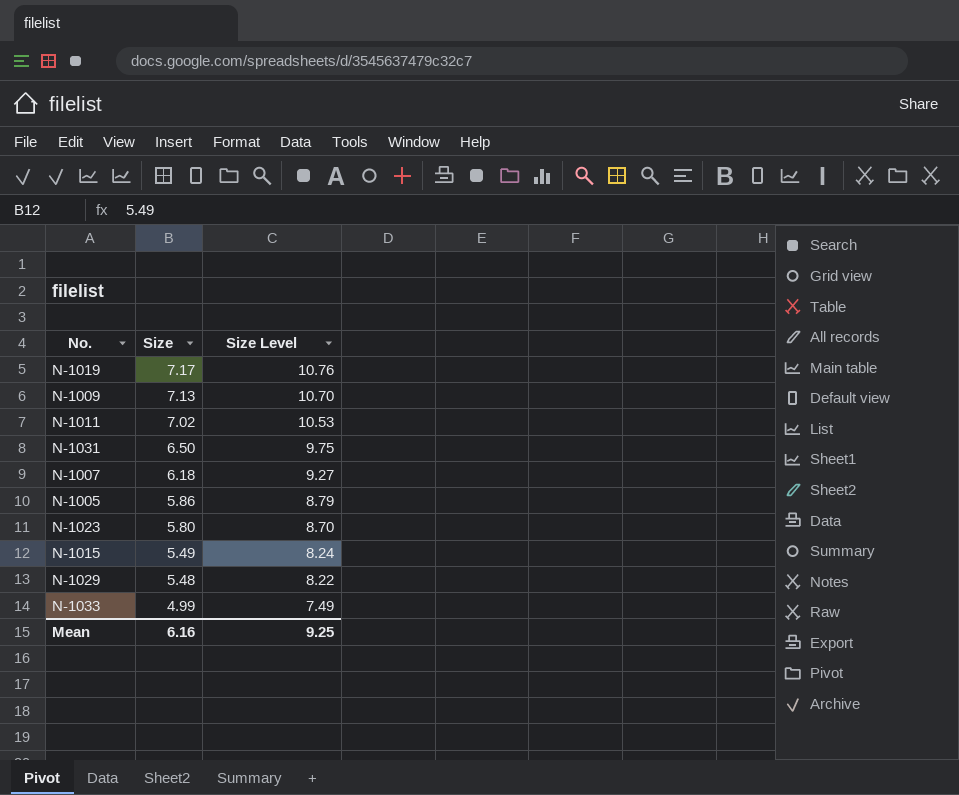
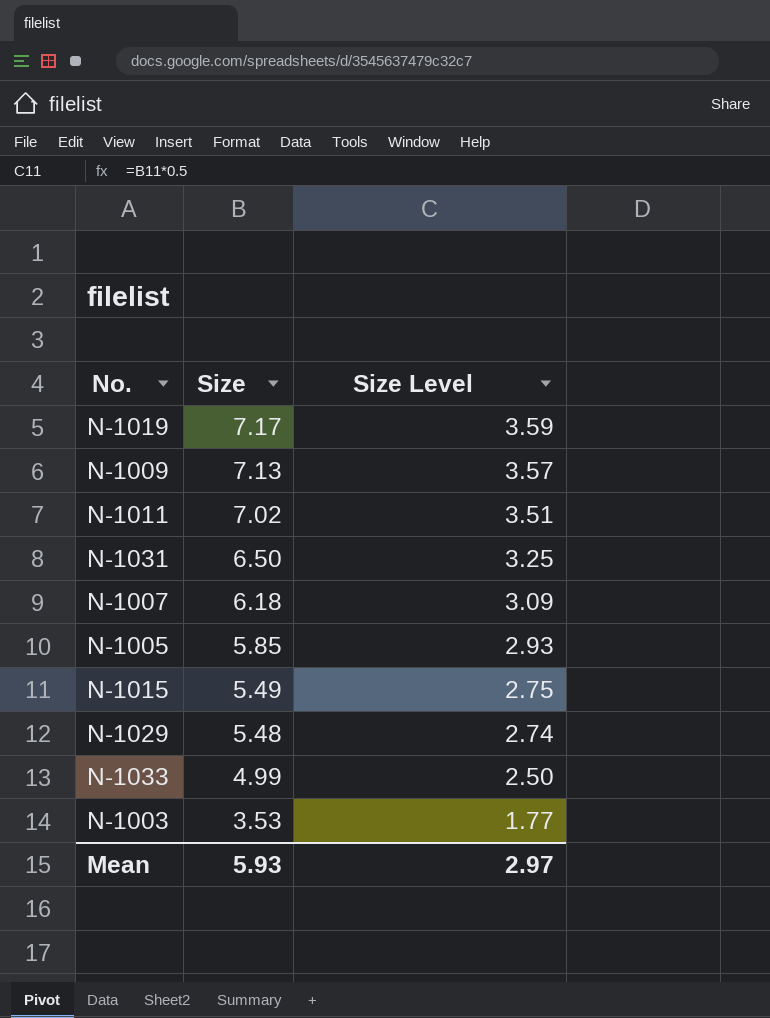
column Size Level | formula: [Size] * 1.5 -> [Size] * 0.5
row N-1023: 5.80 | 8.70 -> none
N-1005 | Size: 5.86 -> 5.85
row N-1003: none -> 3.53 | 1.77
Mean | Size: 6.16 -> 5.93
Mean | Size Level: 9.25 -> 2.97

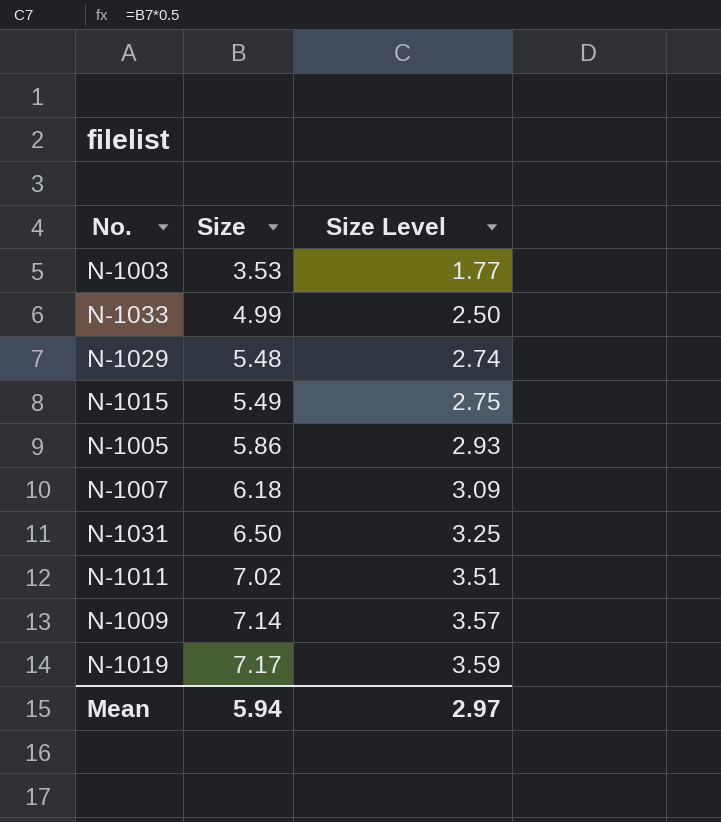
row order: Size descending -> Size ascending
N-1005 | Size: 5.85 -> 5.86
N-1009 | Size: 7.13 -> 7.14
Mean | Size: 5.93 -> 5.94

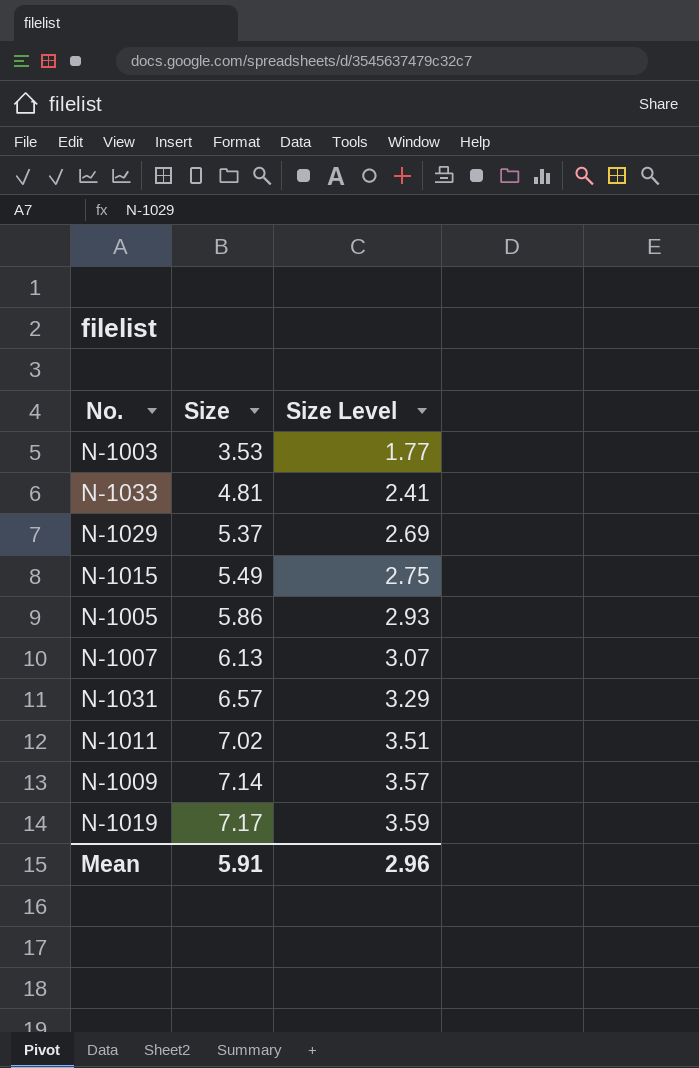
N-1033 | Size: 4.99 -> 4.81
N-1033 | Size Level: 2.50 -> 2.41
N-1029 | Size: 5.48 -> 5.37
N-1029 | Size Level: 2.74 -> 2.69
N-1007 | Size: 6.18 -> 6.13
N-1007 | Size Level: 3.09 -> 3.07
N-1031 | Size: 6.50 -> 6.57
N-1031 | Size Level: 3.25 -> 3.29
Mean | Size: 5.94 -> 5.91
Mean | Size Level: 2.97 -> 2.96

